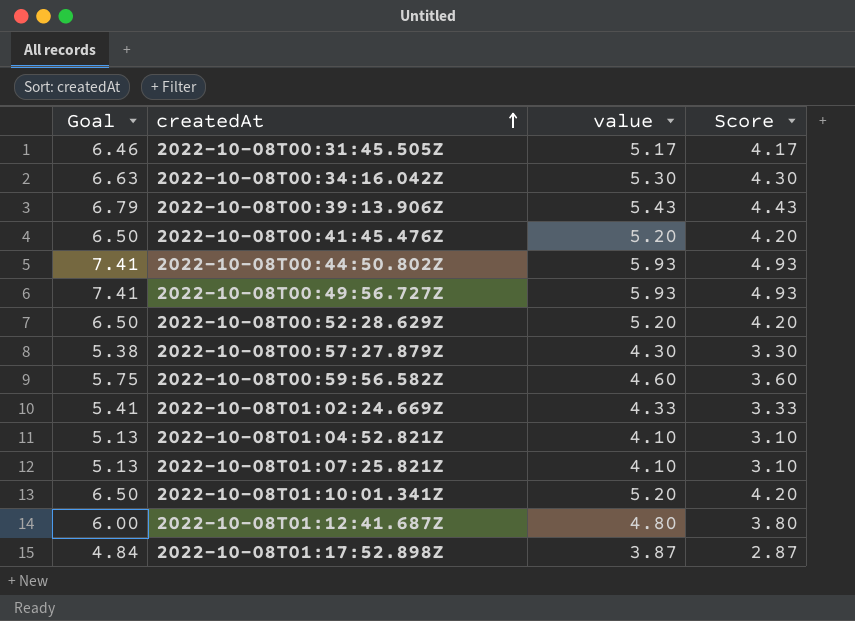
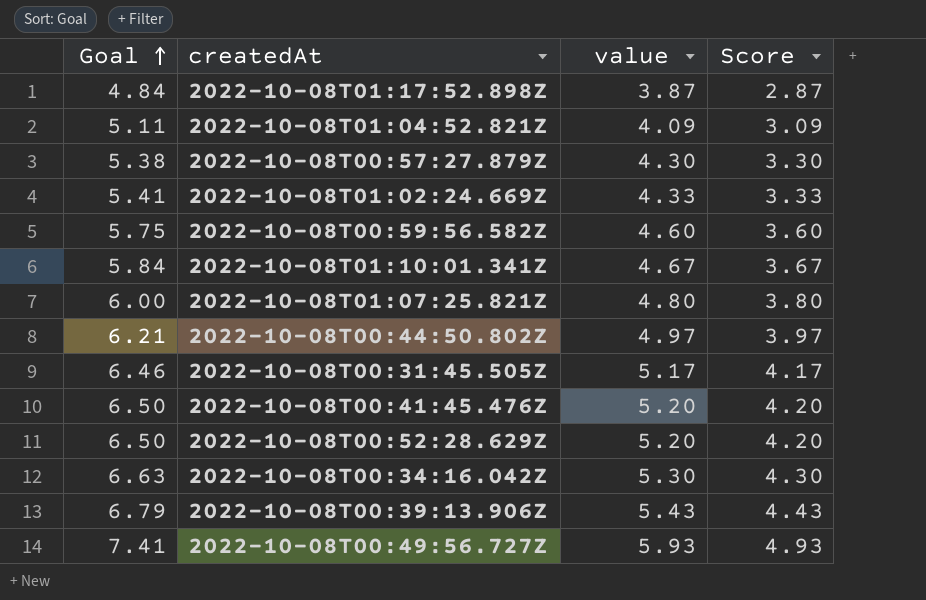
row order: createdAt ascending -> Goal ascending
row 2022-10-08T01:12:41.687Z: 6.00 | 4.80 | 3.80 -> none
2022-10-08T01:04:52.821Z | Goal: 5.13 -> 5.11
2022-10-08T01:04:52.821Z | value: 4.10 -> 4.09
2022-10-08T01:04:52.821Z | Score: 3.10 -> 3.09
2022-10-08T01:10:01.341Z | Goal: 6.50 -> 5.84
2022-10-08T01:10:01.341Z | value: 5.20 -> 4.67
2022-10-08T01:10:01.341Z | Score: 4.20 -> 3.67
2022-10-08T01:07:25.821Z | Goal: 5.13 -> 6.00
2022-10-08T01:07:25.821Z | value: 4.10 -> 4.80
2022-10-08T01:07:25.821Z | Score: 3.10 -> 3.80
2022-10-08T00:44:50.802Z | Goal: 7.41 -> 6.21
2022-10-08T00:44:50.802Z | value: 5.93 -> 4.97
2022-10-08T00:44:50.802Z | Score: 4.93 -> 3.97

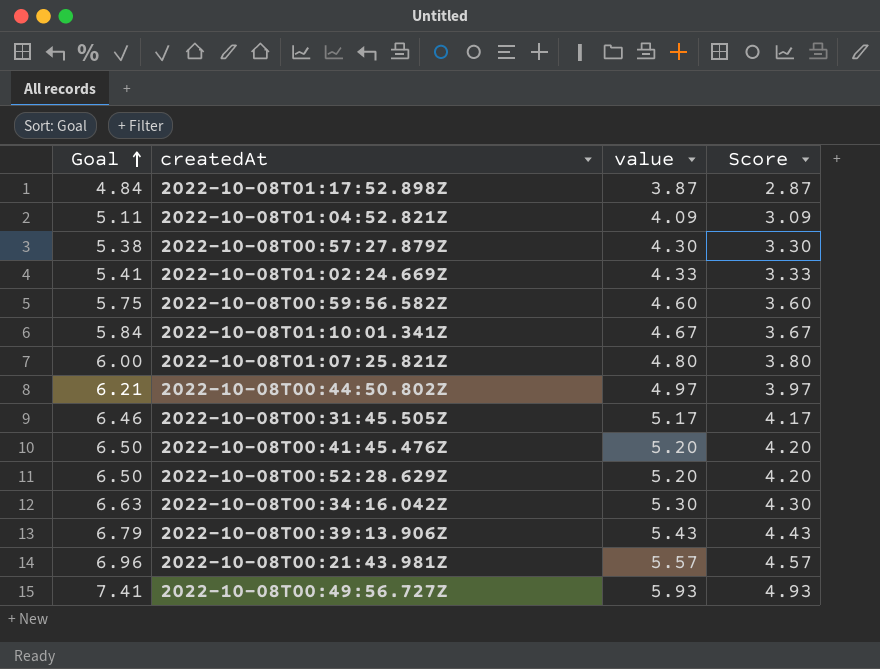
row 2022-10-08T00:21:43.981Z: none -> 6.96 | 5.57 | 4.57

